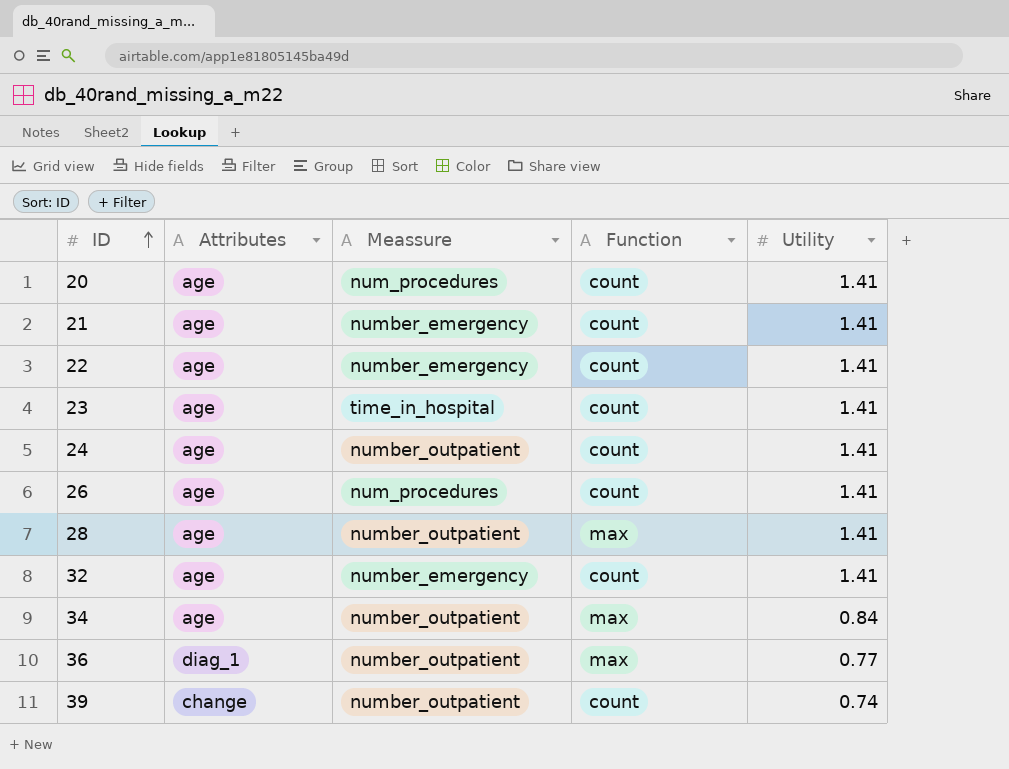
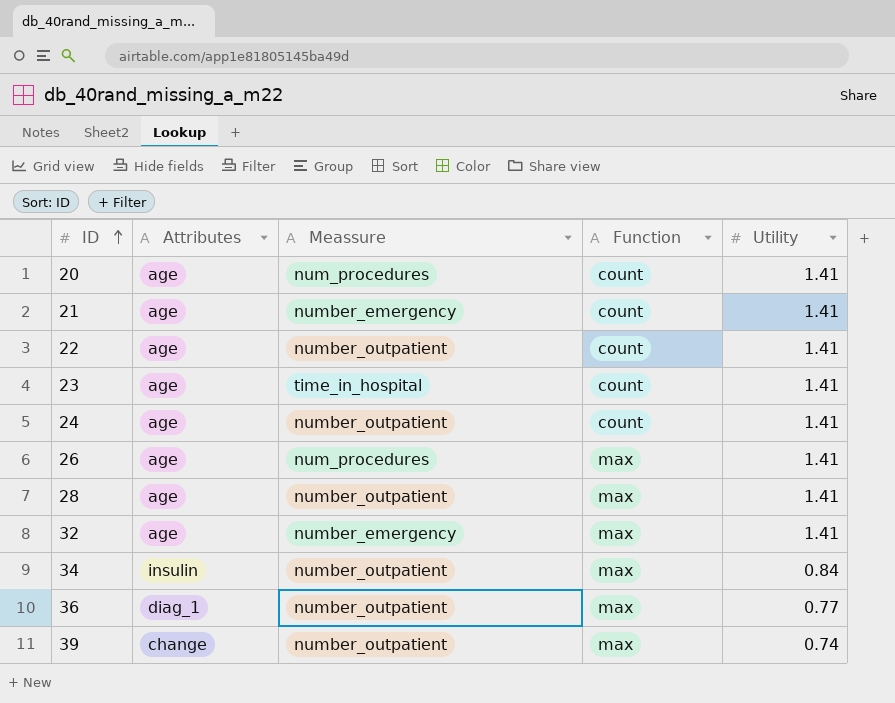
22 | Meassure: number_emergency -> number_outpatient
26 | Function: count -> max
32 | Function: count -> max
34 | Attributes: age -> insulin
39 | Function: count -> max

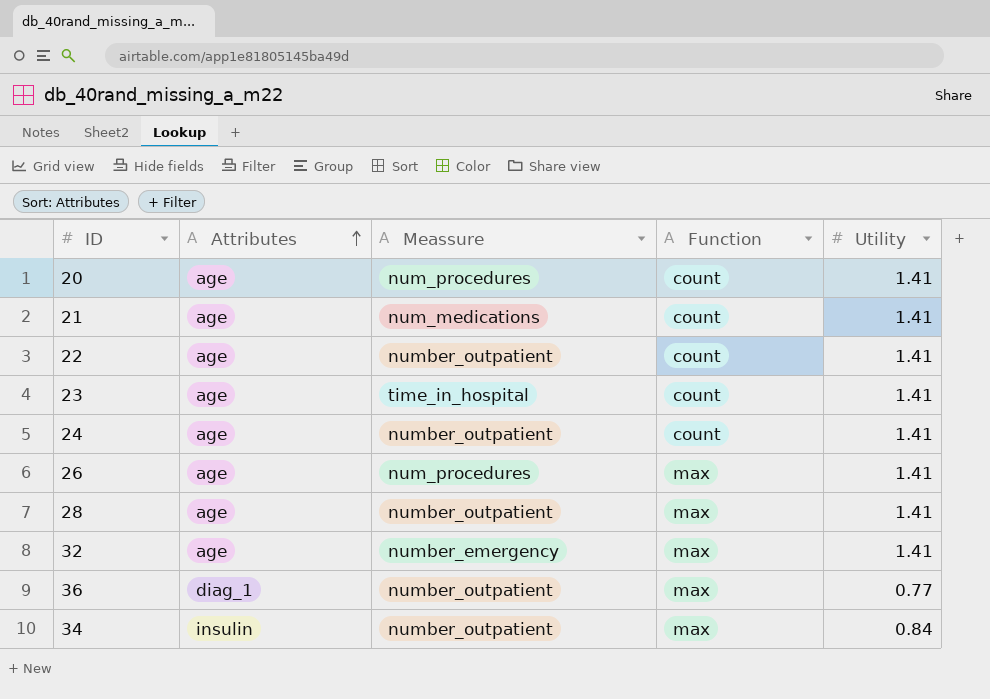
row order: ID ascending -> Attributes ascending
row 39: change | number_outpatient | max | 0.74 -> none
21 | Meassure: number_emergency -> num_medications

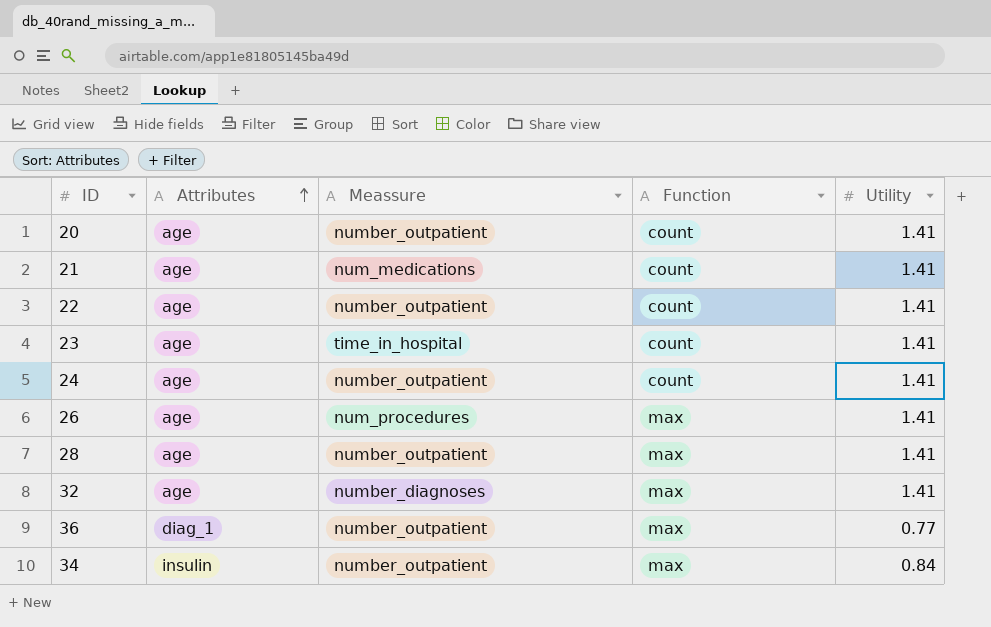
20 | Meassure: num_procedures -> number_outpatient
32 | Meassure: number_emergency -> number_diagnoses

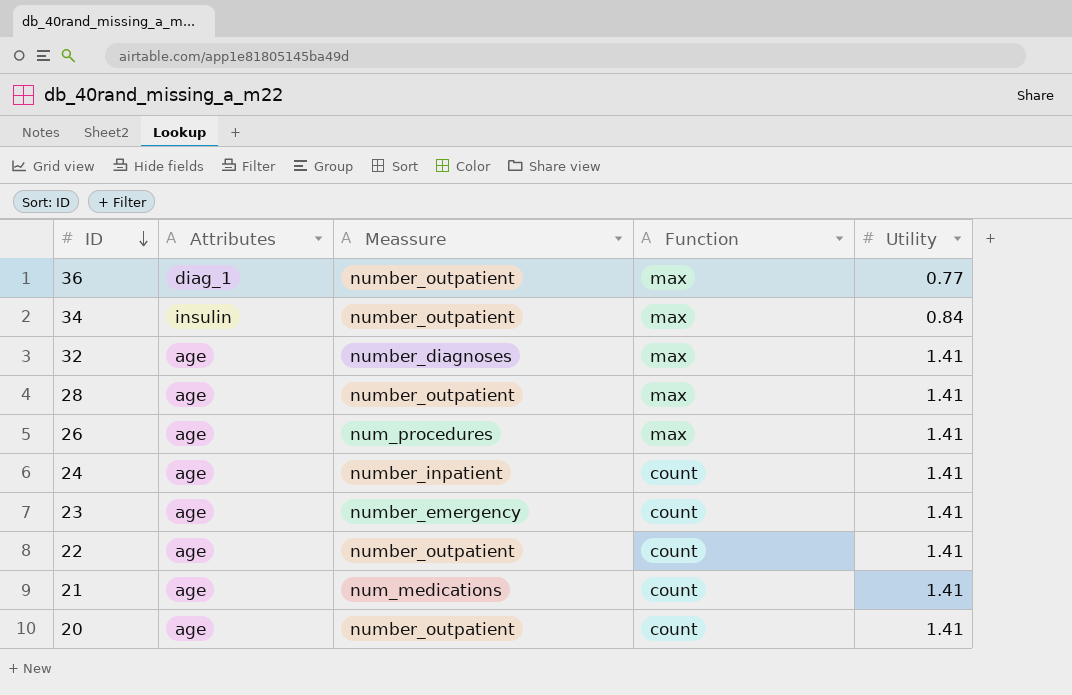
row order: Attributes ascending -> ID descending
24 | Meassure: number_outpatient -> number_inpatient
23 | Meassure: time_in_hospital -> number_emergency

